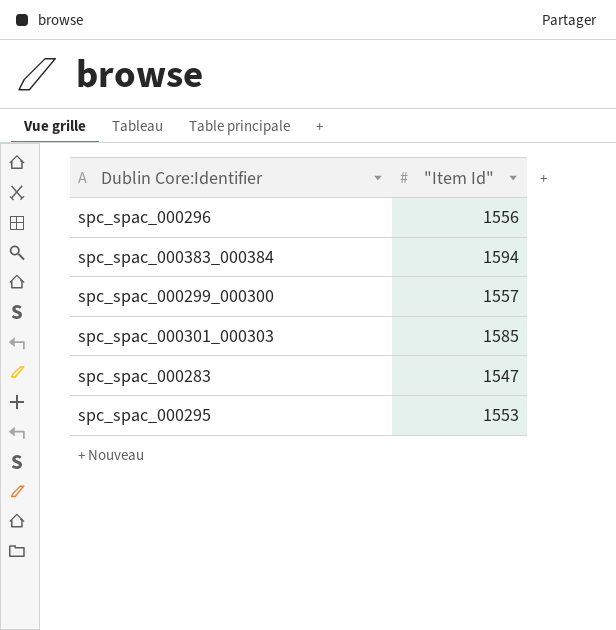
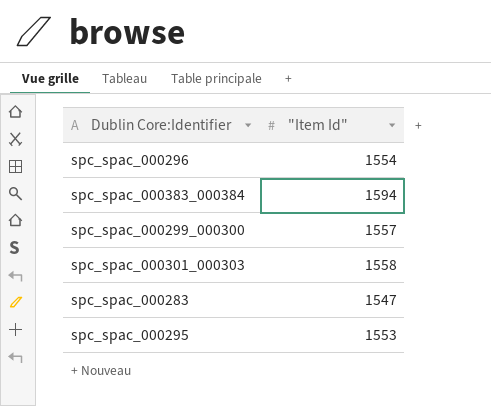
spc_spac_000296 | "Item Id": 1556 -> 1554
spc_spac_000301_000303 | "Item Id": 1585 -> 1558

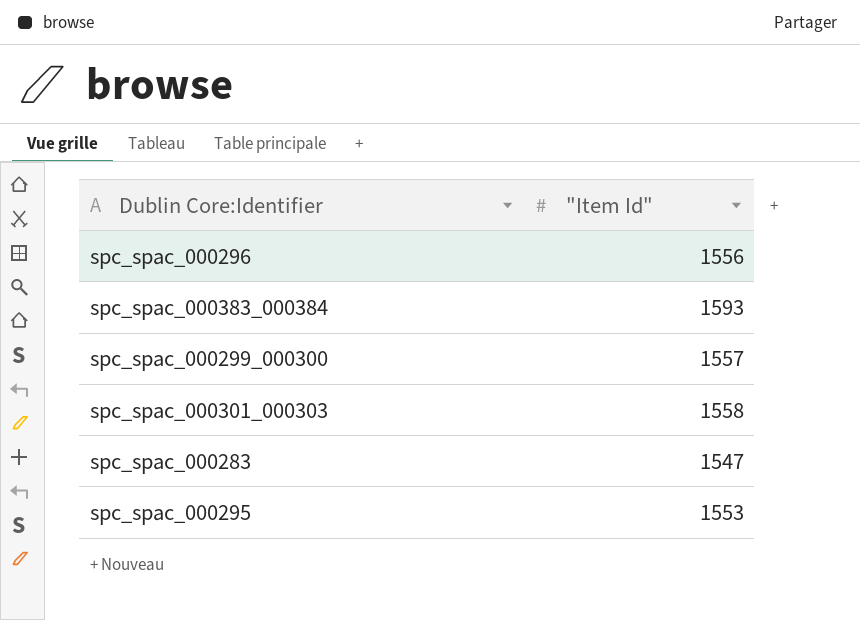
spc_spac_000296 | "Item Id": 1554 -> 1556
spc_spac_000383_000384 | "Item Id": 1594 -> 1593

